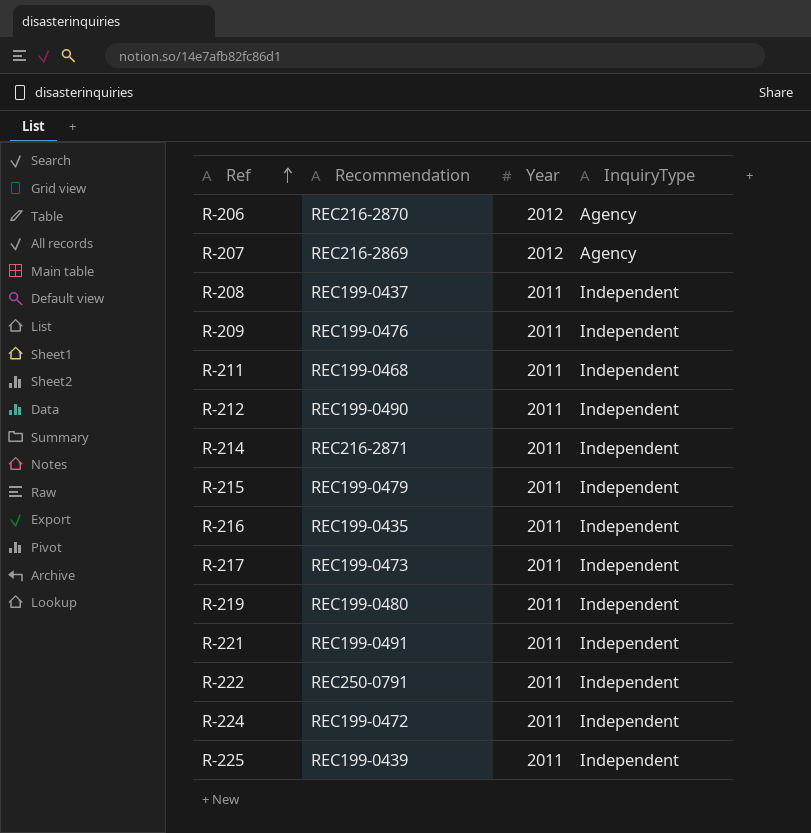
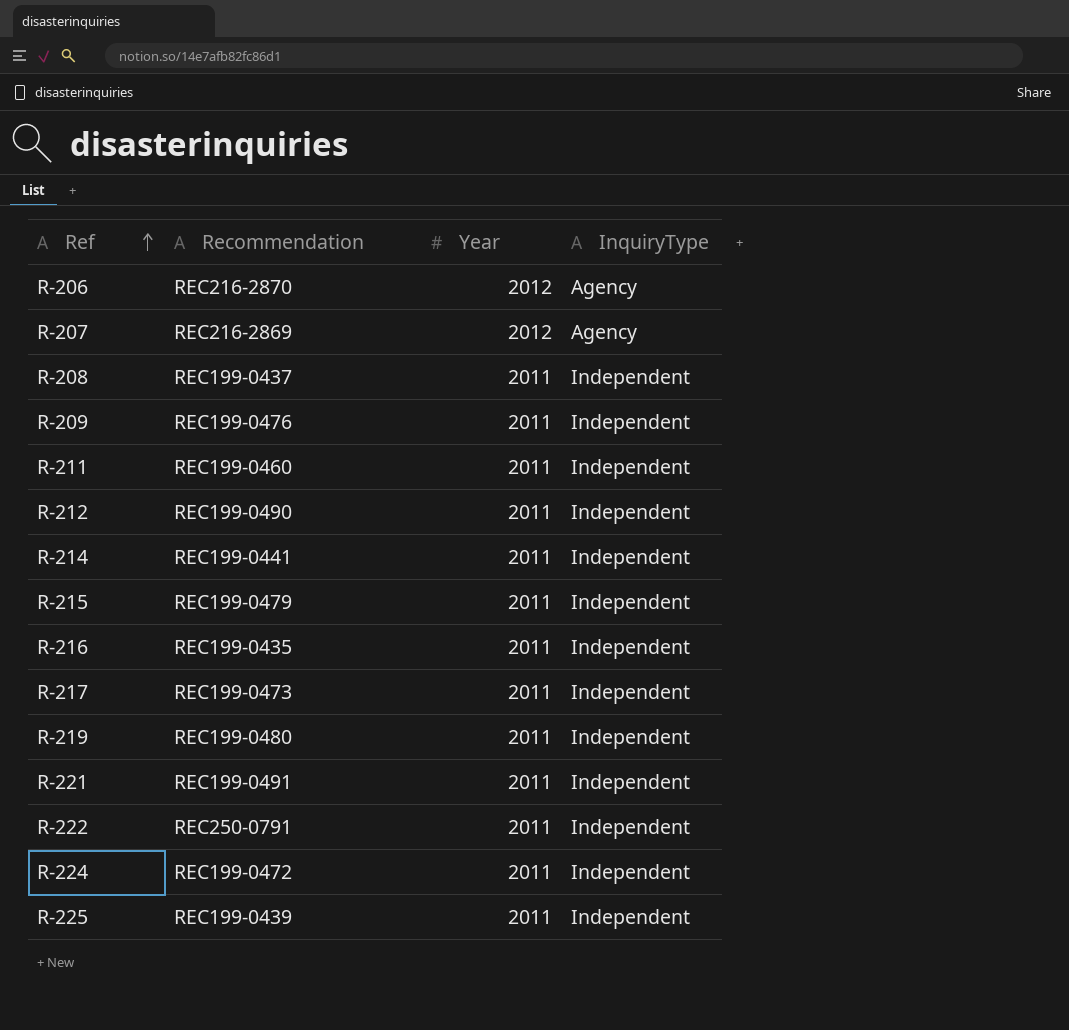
R-211 | Recommendation: REC199-0468 -> REC199-0460
R-214 | Recommendation: REC216-2871 -> REC199-0441

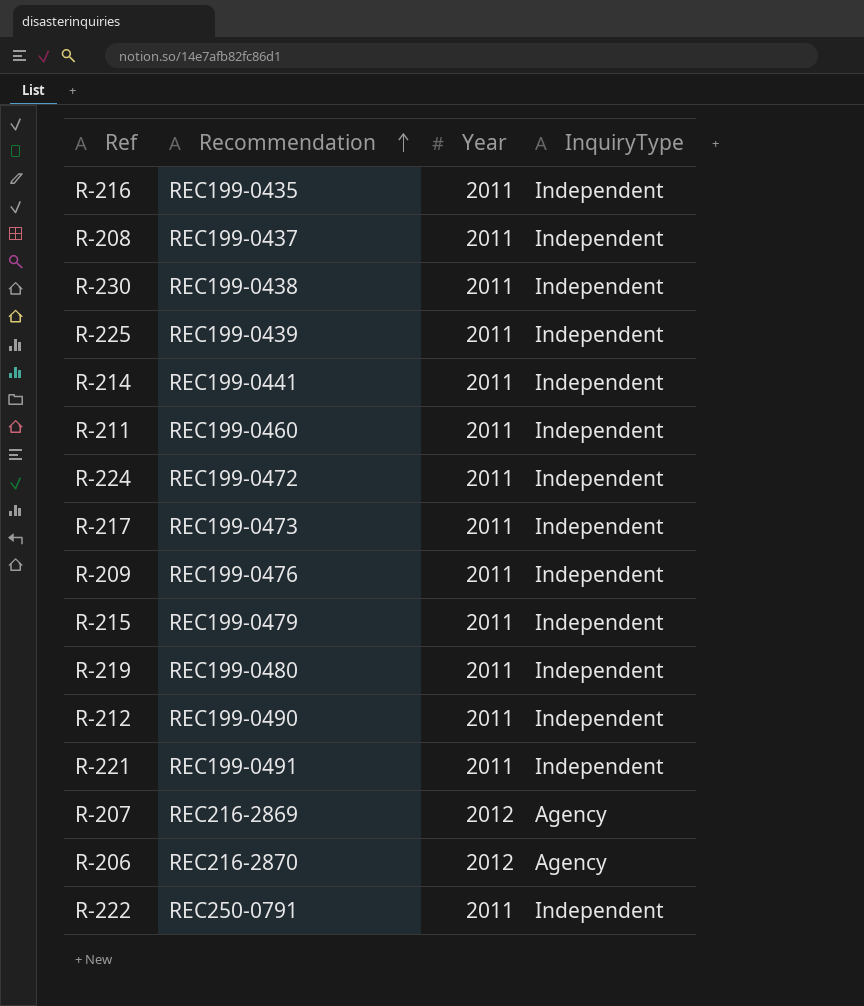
row order: Ref ascending -> Recommendation ascending
row R-230: none -> REC199-0438 | 2011 | Independent

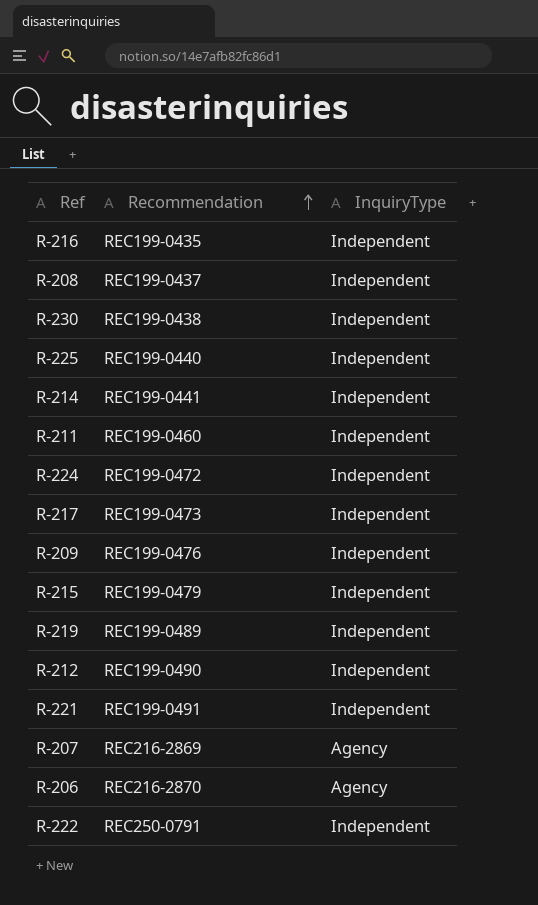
column Year | position: 3 -> none
R-225 | Recommendation: REC199-0439 -> REC199-0440
R-219 | Recommendation: REC199-0480 -> REC199-0489

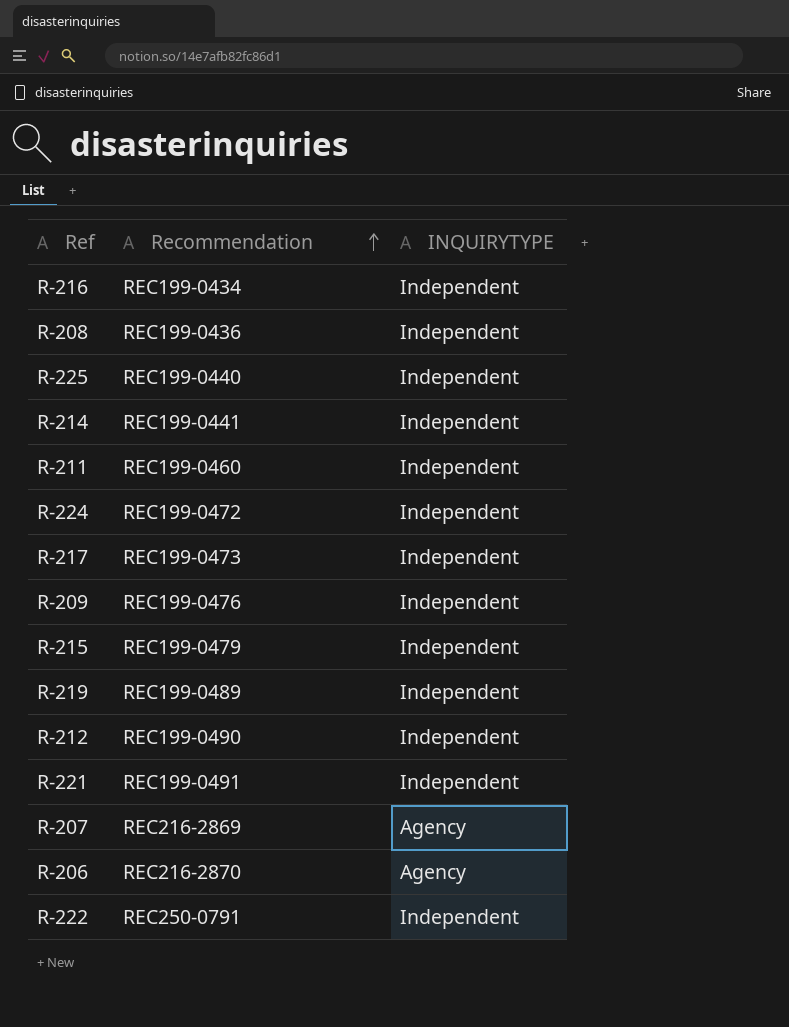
column name: InquiryType -> INQUIRYTYPE
row R-230: REC199-0438 | Independent -> none
R-216 | Recommendation: REC199-0435 -> REC199-0434
R-208 | Recommendation: REC199-0437 -> REC199-0436

